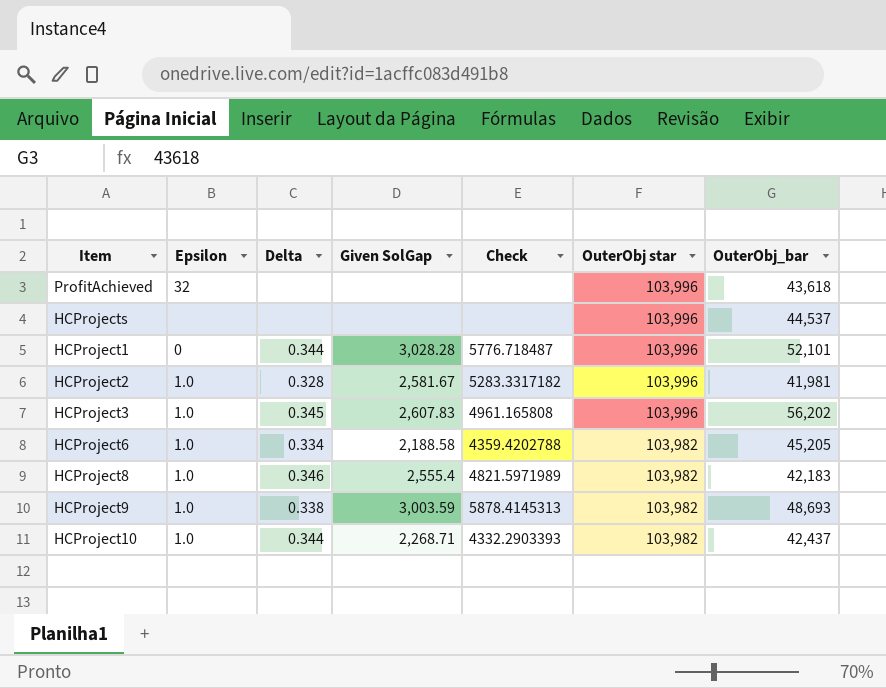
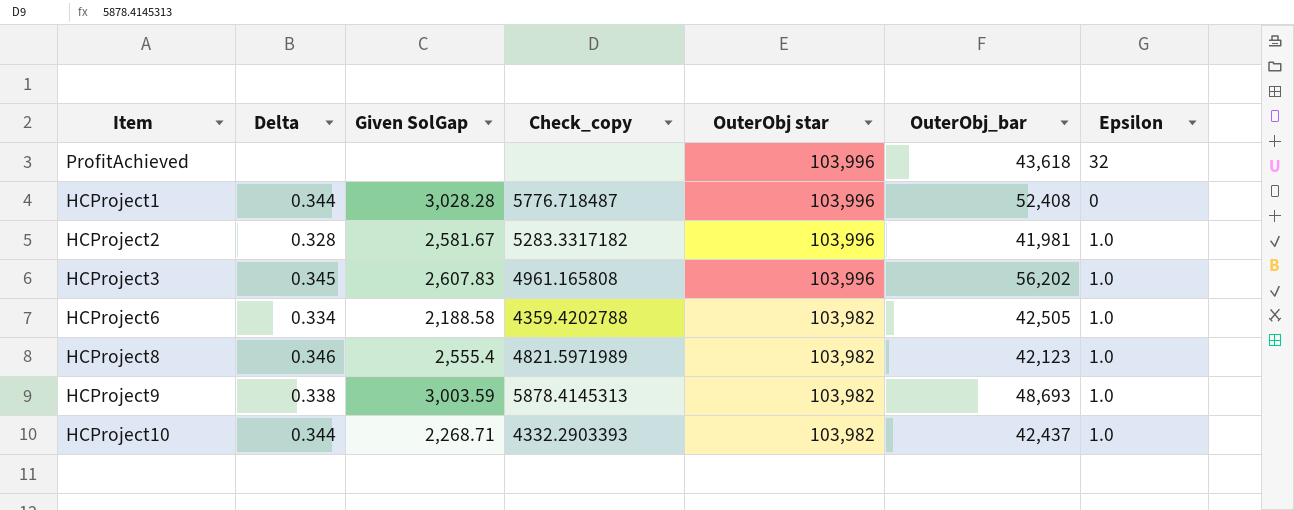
column name: Check -> Check_copy
column Epsilon | position: 2 -> 7
row HCProjects: none | none | none | none | 103,996 | 44,537 -> none
HCProject1 | OuterObj_bar: 52,101 -> 52,408
HCProject6 | OuterObj_bar: 45,205 -> 42,505
HCProject8 | OuterObj_bar: 42,183 -> 42,123

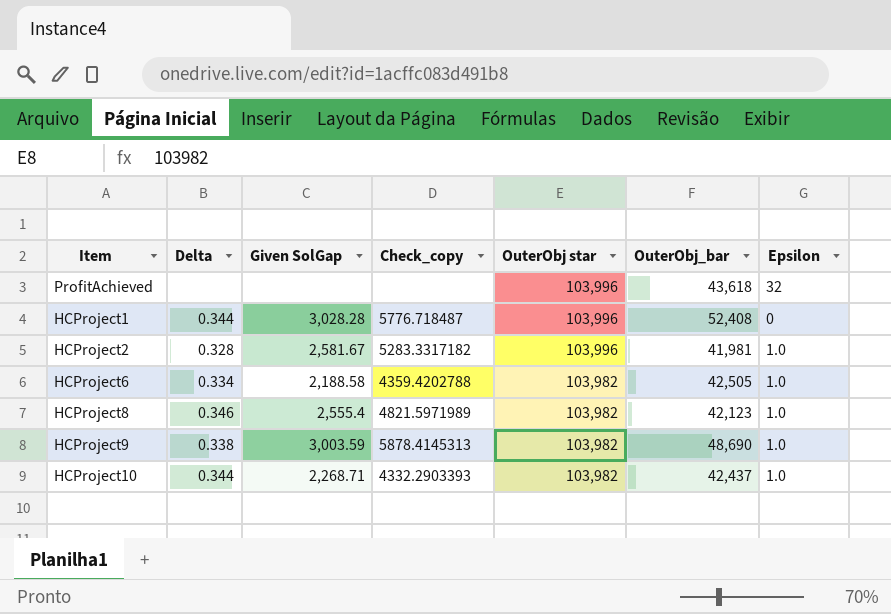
row HCProject3: 0.345 | 2,607.83 | 4961.165808 | 103,996 | 56,202 | 1.0 -> none
HCProject9 | OuterObj_bar: 48,693 -> 48,690

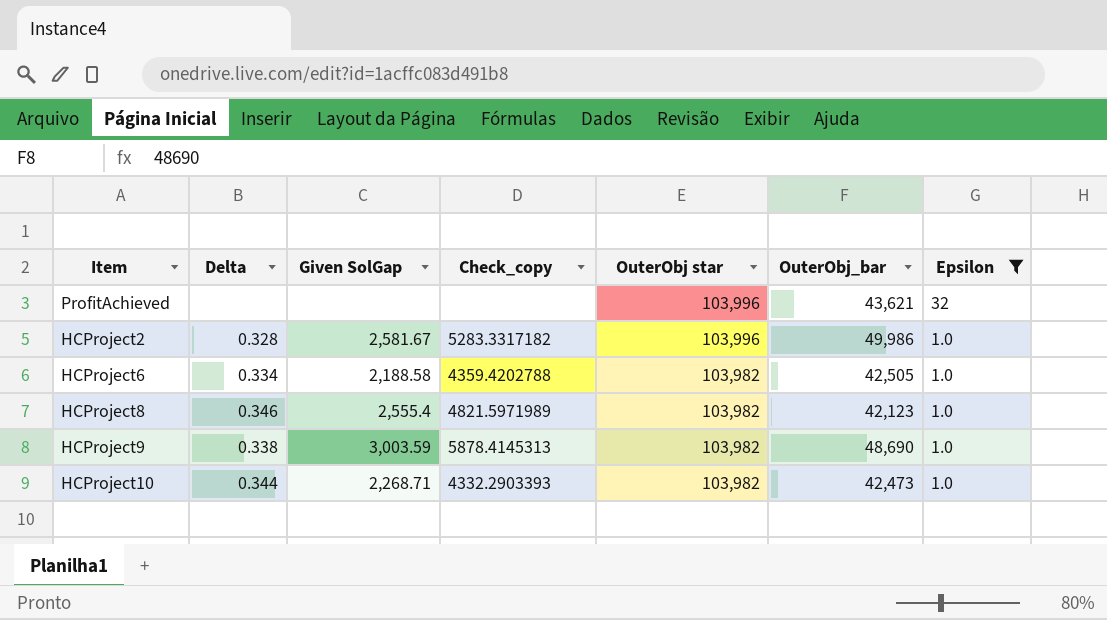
filter: none -> Epsilon != 0
ProfitAchieved | OuterObj_bar: 43,618 -> 43,621
HCProject2 | OuterObj_bar: 41,981 -> 49,986
HCProject10 | OuterObj_bar: 42,437 -> 42,473

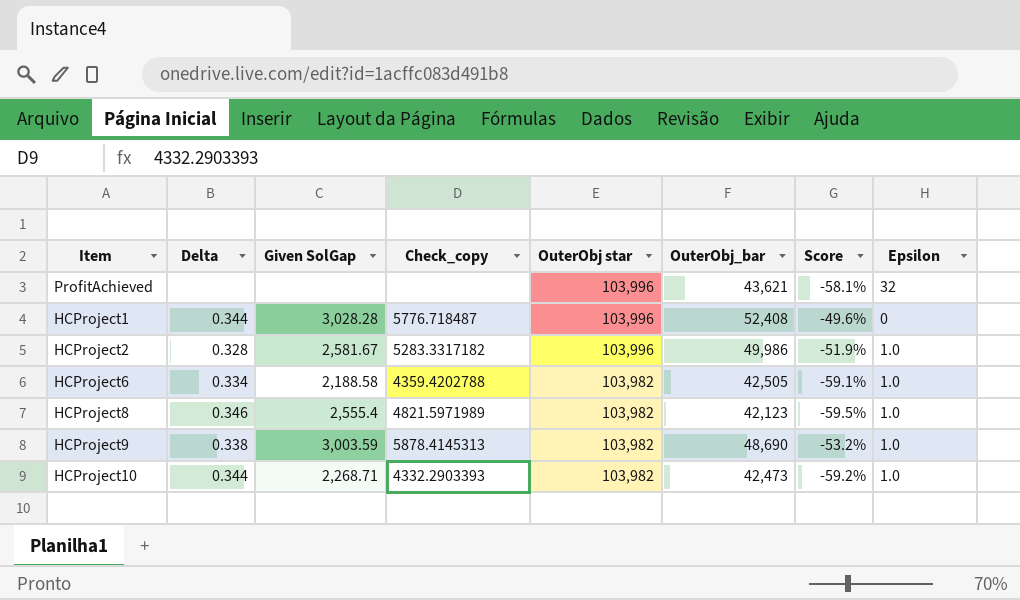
filter: Epsilon != 0 -> none
column Score | formula: none -> ([OuterObj_bar] - [OuterObj star]) / [OuterObj star]

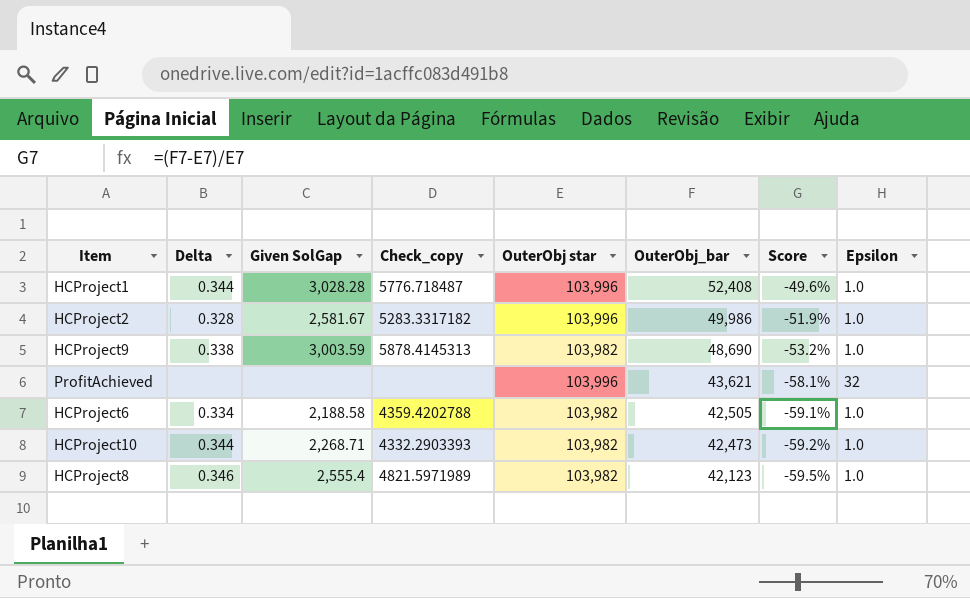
row order: OuterObj star descending -> OuterObj_bar descending
HCProject1 | Epsilon: 0 -> 1.0

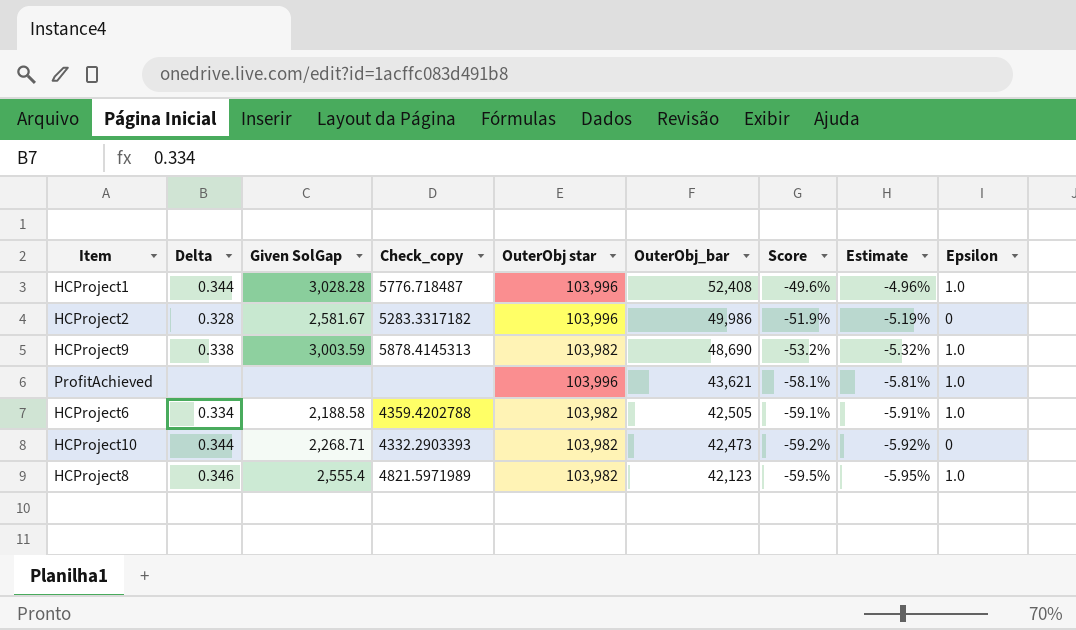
column Estimate | formula: none -> [Score] * 0.1
HCProject2 | Epsilon: 1.0 -> 0
ProfitAchieved | Epsilon: 32 -> 1.0
HCProject10 | Epsilon: 1.0 -> 0

